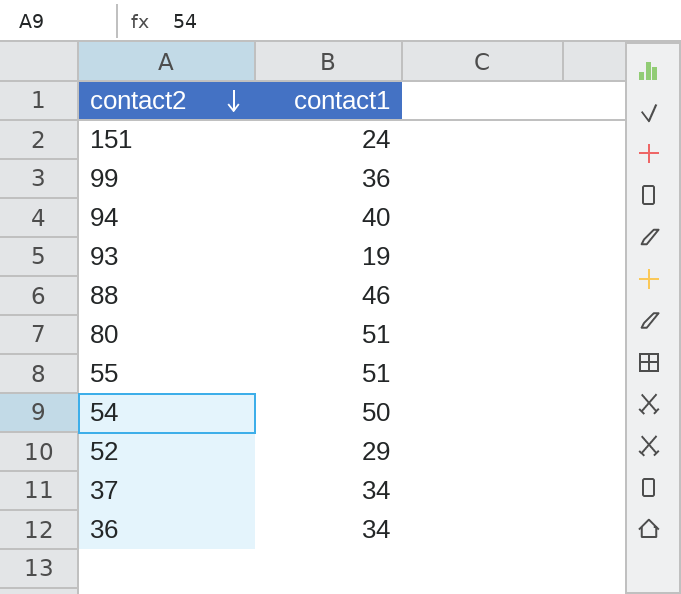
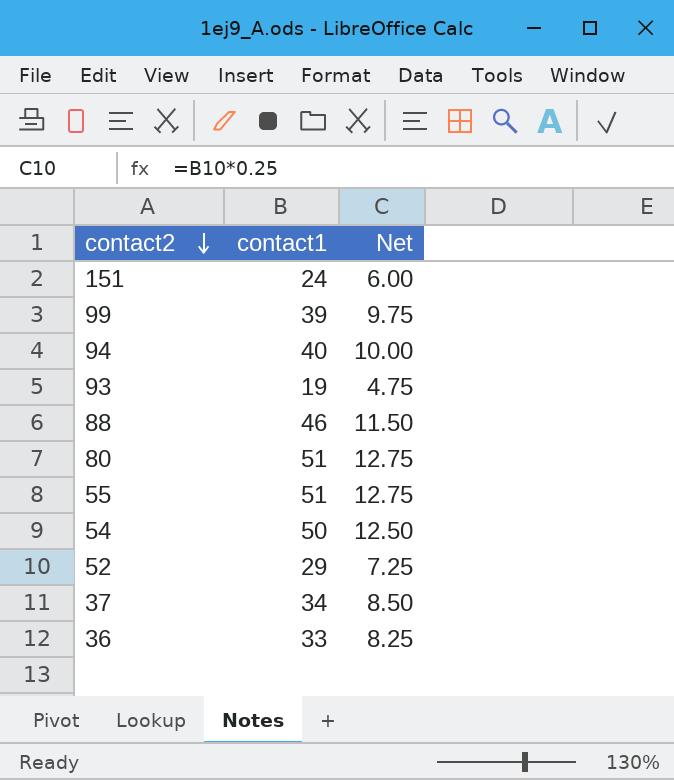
column Net | formula: none -> [contact1] * 0.25
99 | contact1: 36 -> 39
36 | contact1: 34 -> 33

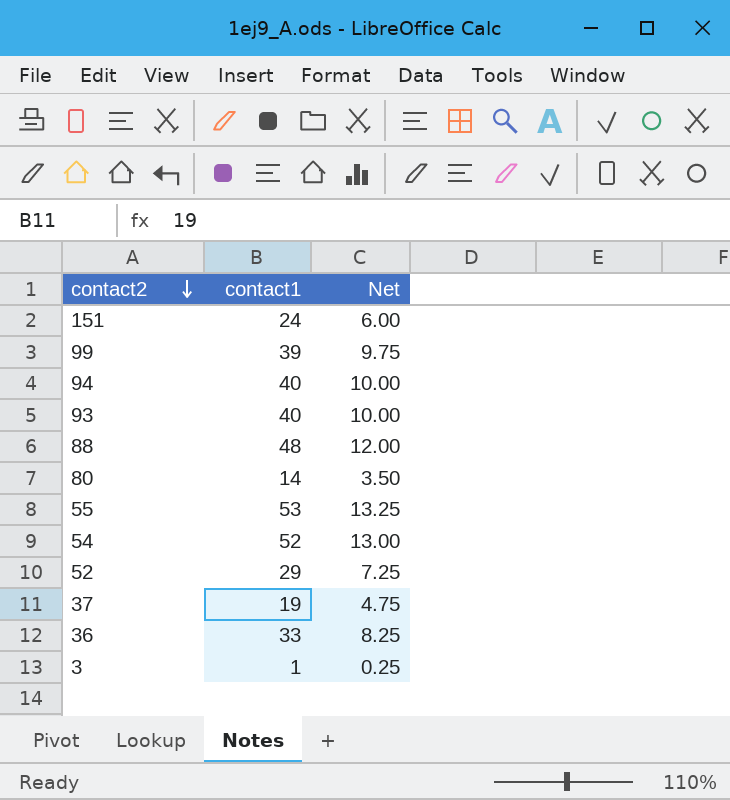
93 | contact1: 19 -> 40
93 | Net: 4.75 -> 10.00
88 | contact1: 46 -> 48
88 | Net: 11.50 -> 12.00
80 | contact1: 51 -> 14
80 | Net: 12.75 -> 3.50
55 | contact1: 51 -> 53
55 | Net: 12.75 -> 13.25
54 | contact1: 50 -> 52
54 | Net: 12.50 -> 13.00
37 | contact1: 34 -> 19
37 | Net: 8.50 -> 4.75
row 3: none -> 1 | 0.25

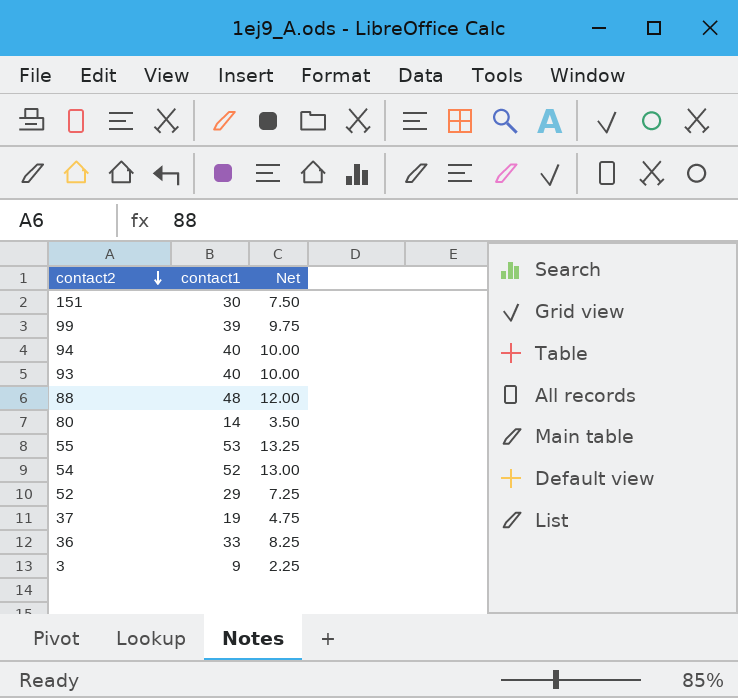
151 | contact1: 24 -> 30
151 | Net: 6.00 -> 7.50
3 | contact1: 1 -> 9
3 | Net: 0.25 -> 2.25

